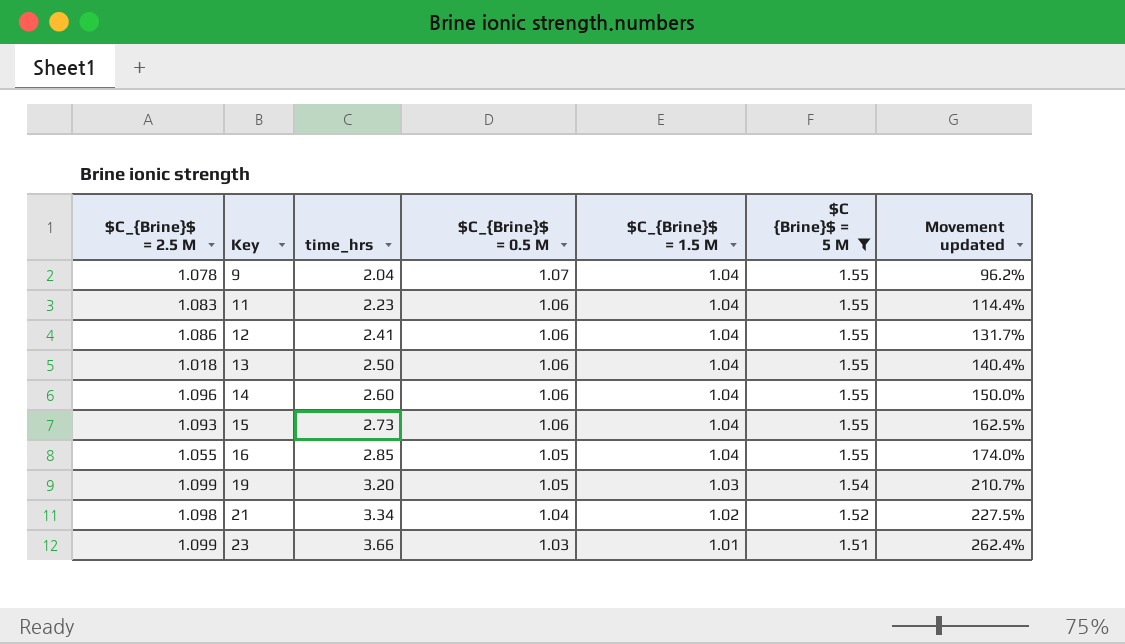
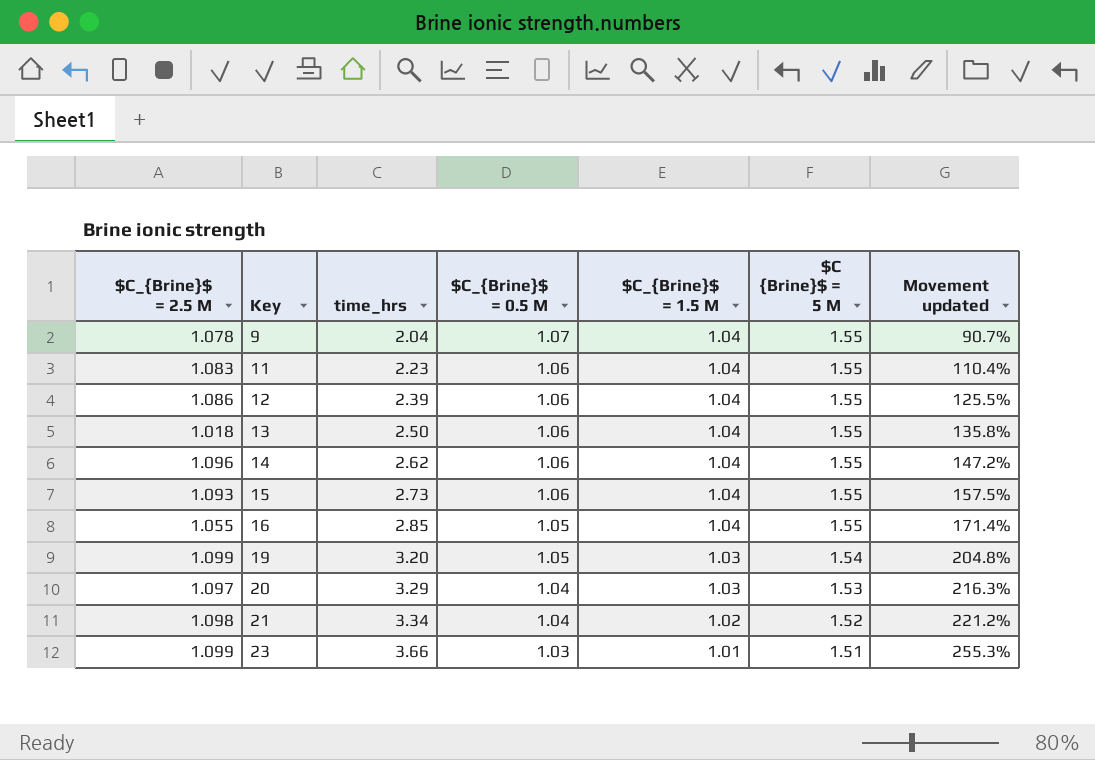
filter: $C {Brine}$ = 5 M != 1.53 -> none
column Movement updated | formula: ([time_hrs] - [$C_{Brine}$ = 1.5 M]) / [$C_{Brine}$ = 1.5 M] -> ([time_hrs] - [$C_{Brine}$ = 0.5 M]) / [$C_{Brine}$ = 0.5 M]
12 | time_hrs: 2.41 -> 2.39
14 | time_hrs: 2.60 -> 2.62

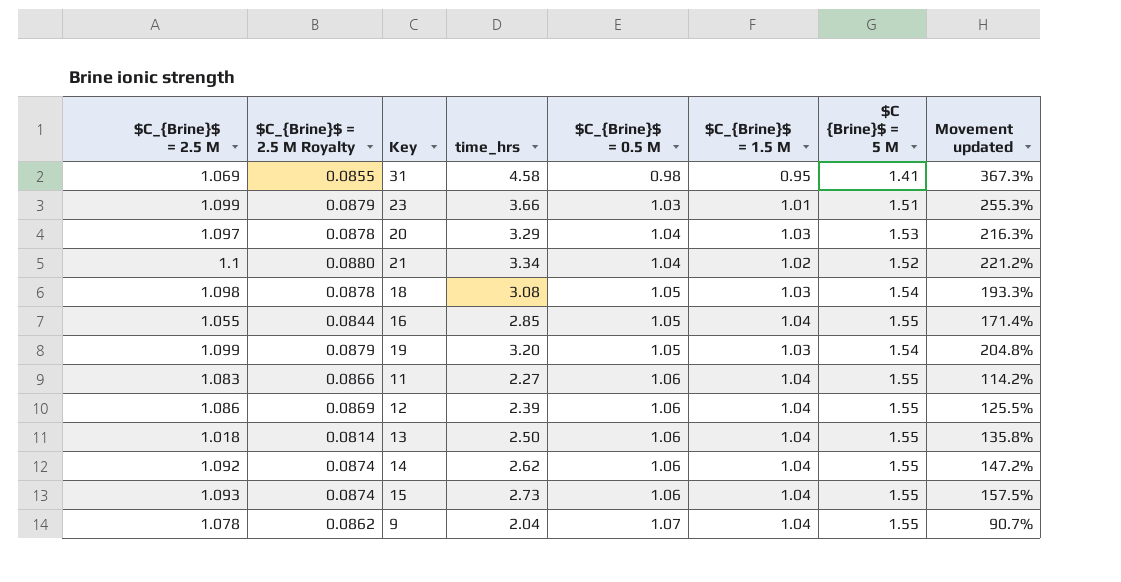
row order: Key ascending -> $C_{Brine}$ = 0.5 M ascending
column $C_{Brine}$ = 2.5 M Royalty | formula: none -> [$C_{Brine}$ = 2.5 M] * 0.08
row 31: none -> 1.069 | 0.0855 | 4.58 | 0.98 | 0.95 | 1.41 | 367.3%
21 | $C_{Brine}$ = 2.5 M: 1.098 -> 1.1
row 18: none -> 1.098 | 0.0878 | 3.08 | 1.05 | 1.03 | 1.54 | 193.3%
11 | time_hrs: 2.23 -> 2.27
11 | Movement updated: 110.4% -> 114.2%
14 | $C_{Brine}$ = 2.5 M: 1.096 -> 1.092

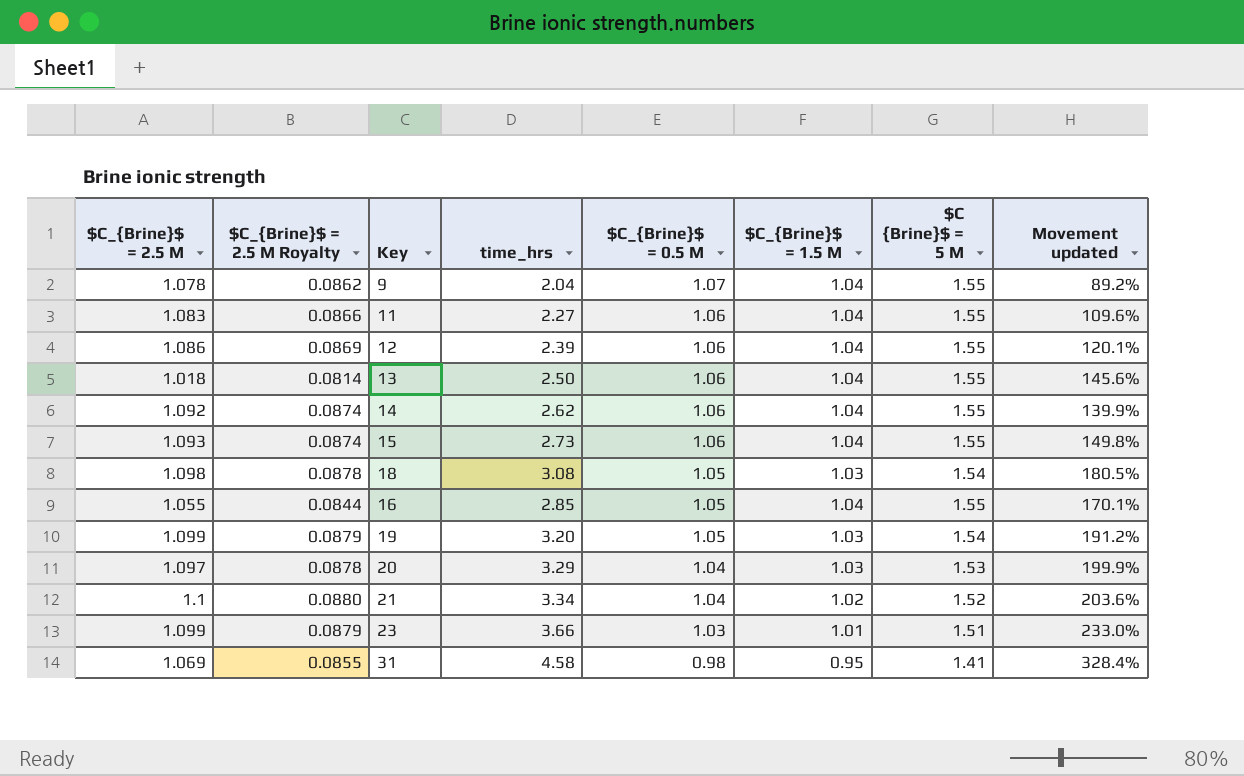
row order: $C_{Brine}$ = 0.5 M ascending -> $C_{Brine}$ = 0.5 M descending
column Movement updated | formula: ([time_hrs] - [$C_{Brine}$ = 0.5 M]) / [$C_{Brine}$ = 0.5 M] -> ([time_hrs] - [$C_{Brine}$ = 2.5 M]) / [$C_{Brine}$ = 2.5 M]

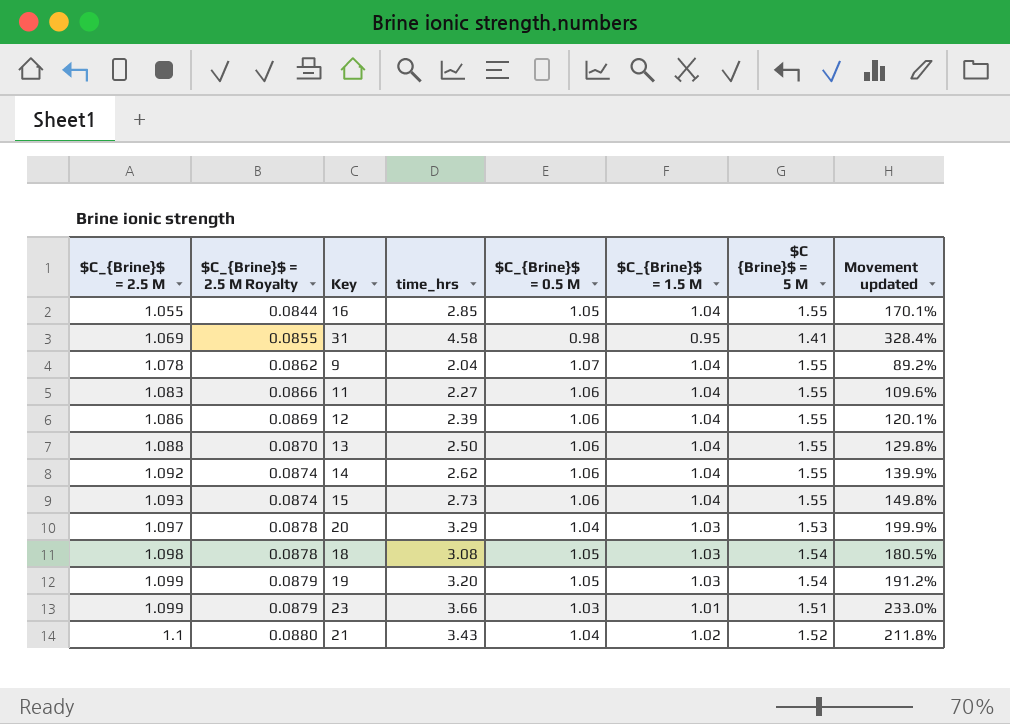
row order: $C_{Brine}$ = 0.5 M descending -> $C_{Brine}$ = 2.5 M ascending
13 | $C_{Brine}$ = 2.5 M: 1.018 -> 1.088
13 | $C_{Brine}$ = 2.5 M Royalty: 0.0814 -> 0.0870
13 | Movement updated: 145.6% -> 129.8%
21 | time_hrs: 3.34 -> 3.43
21 | Movement updated: 203.6% -> 211.8%

